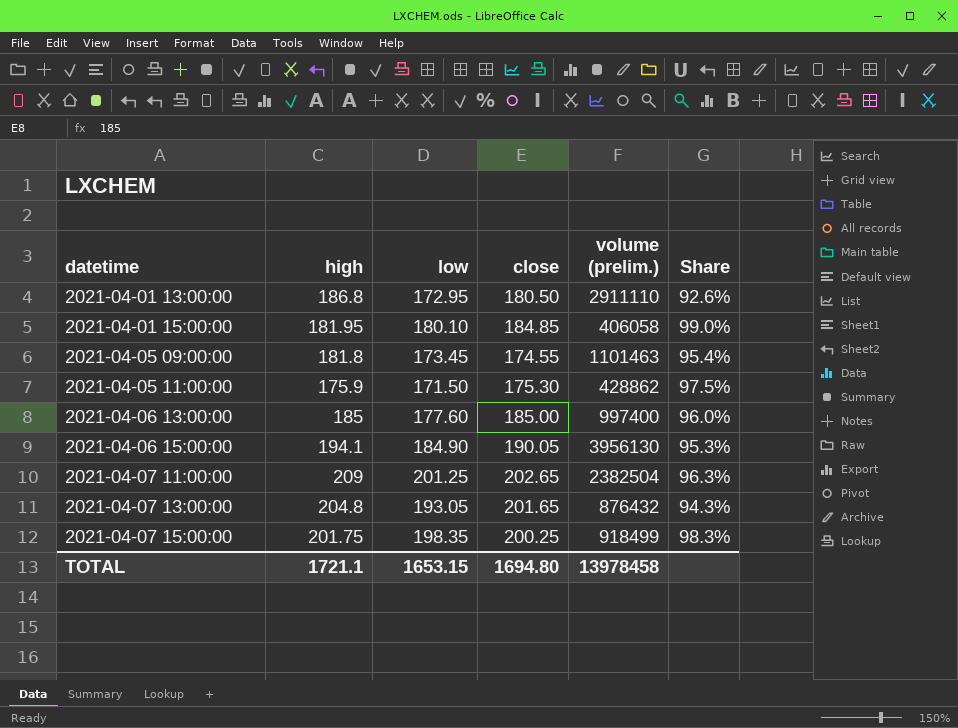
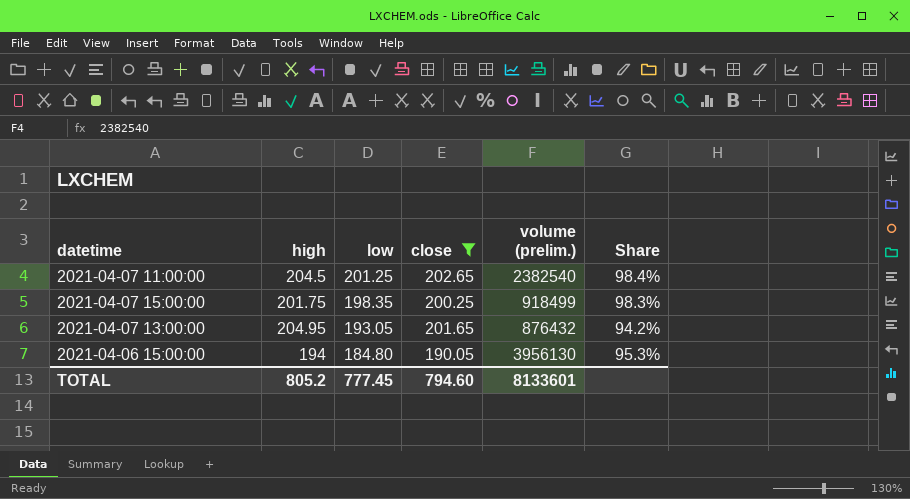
filter: none -> close >= 190.05
row order: datetime ascending -> low descending
2021-04-07 11:00:00 | high: 209 -> 204.5
2021-04-07 11:00:00 | volume (prelim.): 2382504 -> 2382540
2021-04-07 11:00:00 | Share: 96.3% -> 98.4%
2021-04-07 13:00:00 | high: 204.8 -> 204.95
2021-04-07 13:00:00 | Share: 94.3% -> 94.2%
2021-04-06 15:00:00 | high: 194.1 -> 194
2021-04-06 15:00:00 | low: 184.90 -> 184.80
TOTAL | high: 1721.1 -> 805.2
TOTAL | low: 1653.15 -> 777.45
TOTAL | close: 1694.80 -> 794.60
TOTAL | volume (prelim.): 13978458 -> 8133601

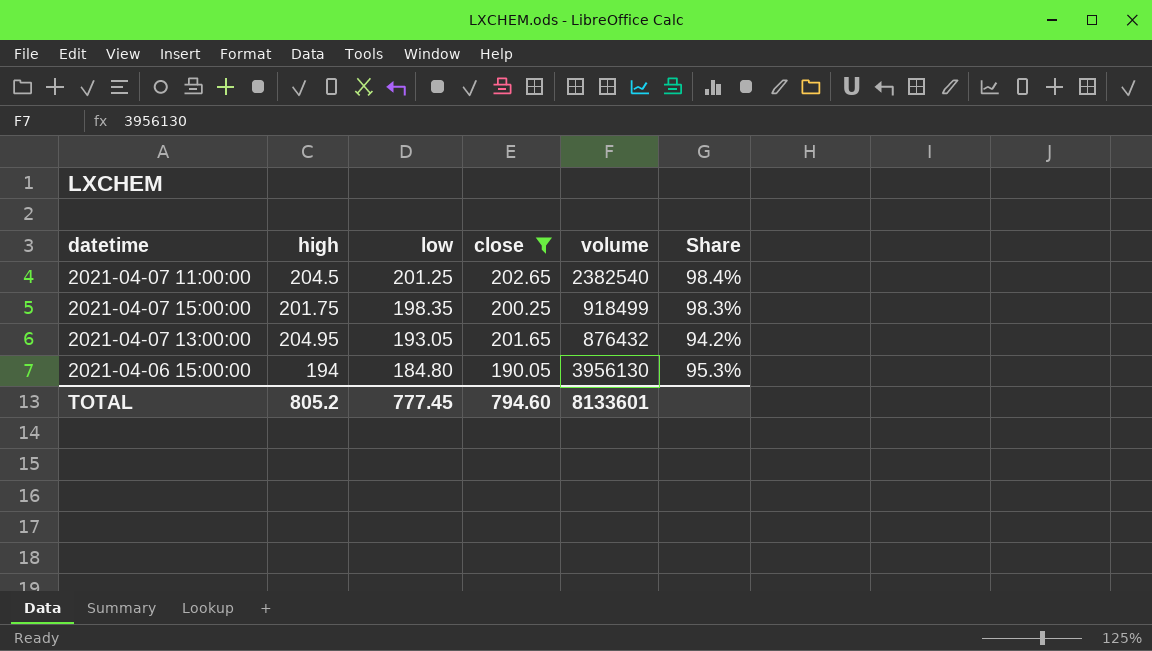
column name: volume (prelim.) -> volume

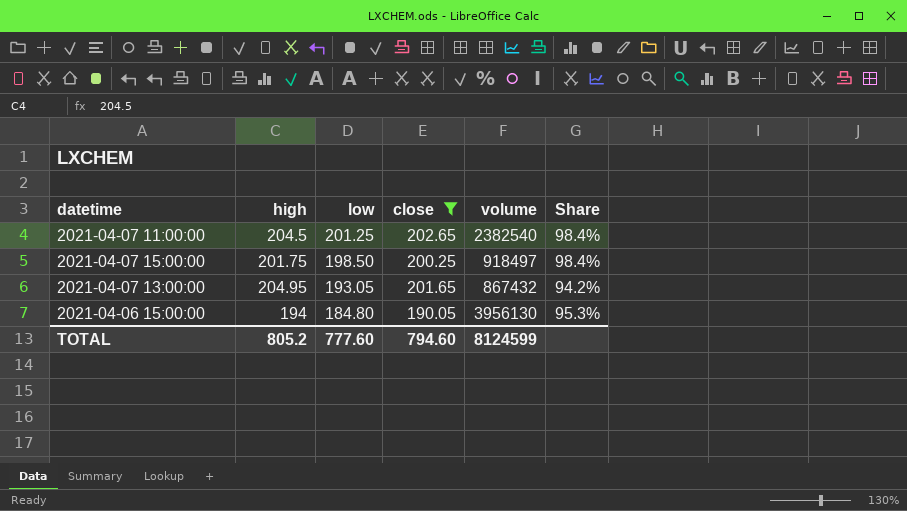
2021-04-07 15:00:00 | low: 198.35 -> 198.50
2021-04-07 15:00:00 | volume: 918499 -> 918497
2021-04-07 15:00:00 | Share: 98.3% -> 98.4%
2021-04-07 13:00:00 | volume: 876432 -> 867432
TOTAL | low: 777.45 -> 777.60
TOTAL | volume: 8133601 -> 8124599

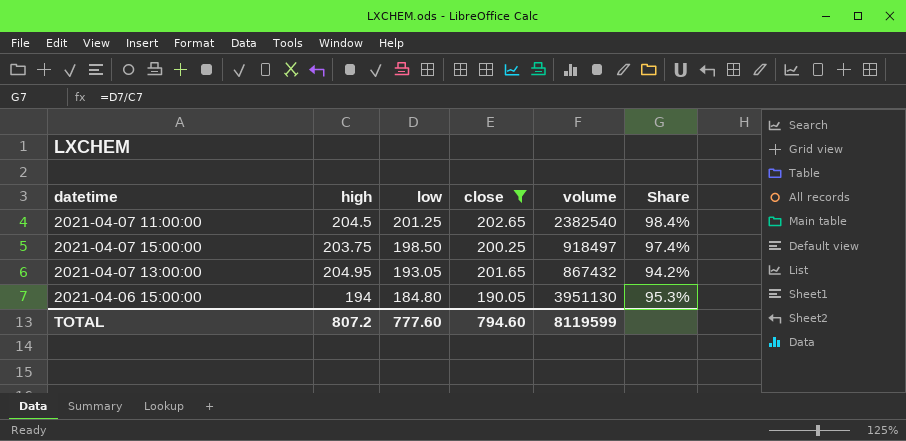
2021-04-07 15:00:00 | high: 201.75 -> 203.75
2021-04-07 15:00:00 | Share: 98.4% -> 97.4%
2021-04-06 15:00:00 | volume: 3956130 -> 3951130
TOTAL | high: 805.2 -> 807.2
TOTAL | volume: 8124599 -> 8119599

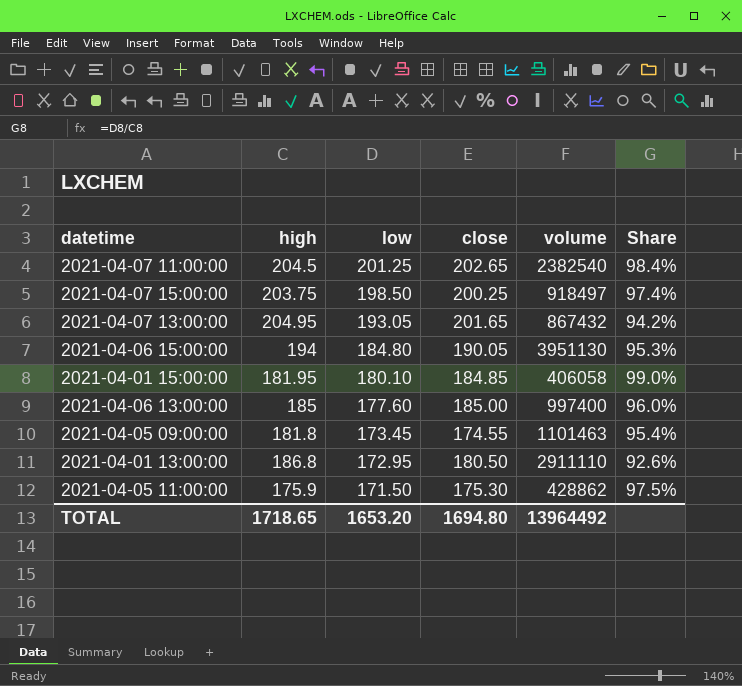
filter: close >= 190.05 -> none
TOTAL | high: 807.2 -> 1718.65
TOTAL | low: 777.60 -> 1653.20
TOTAL | close: 794.60 -> 1694.80
TOTAL | volume: 8119599 -> 13964492

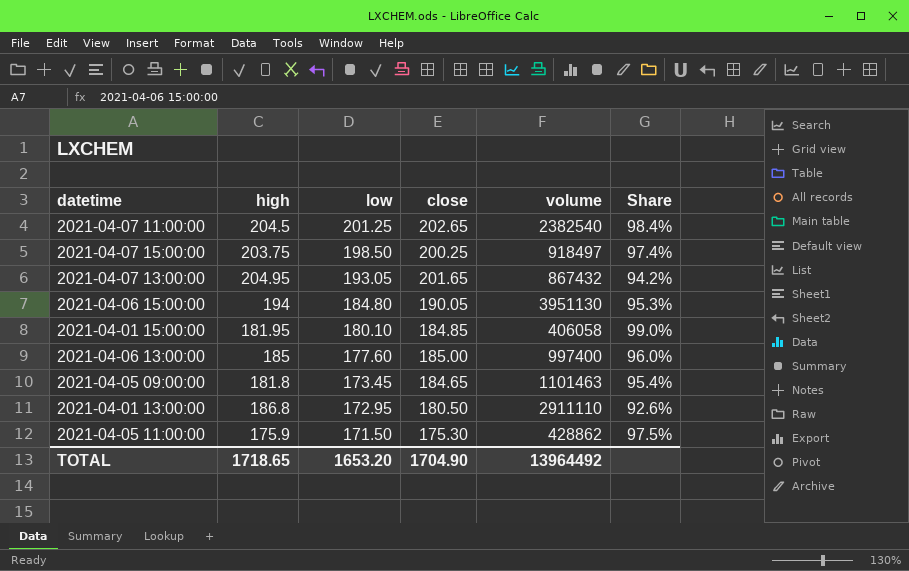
2021-04-05 09:00:00 | close: 174.55 -> 184.65
TOTAL | close: 1694.80 -> 1704.90

